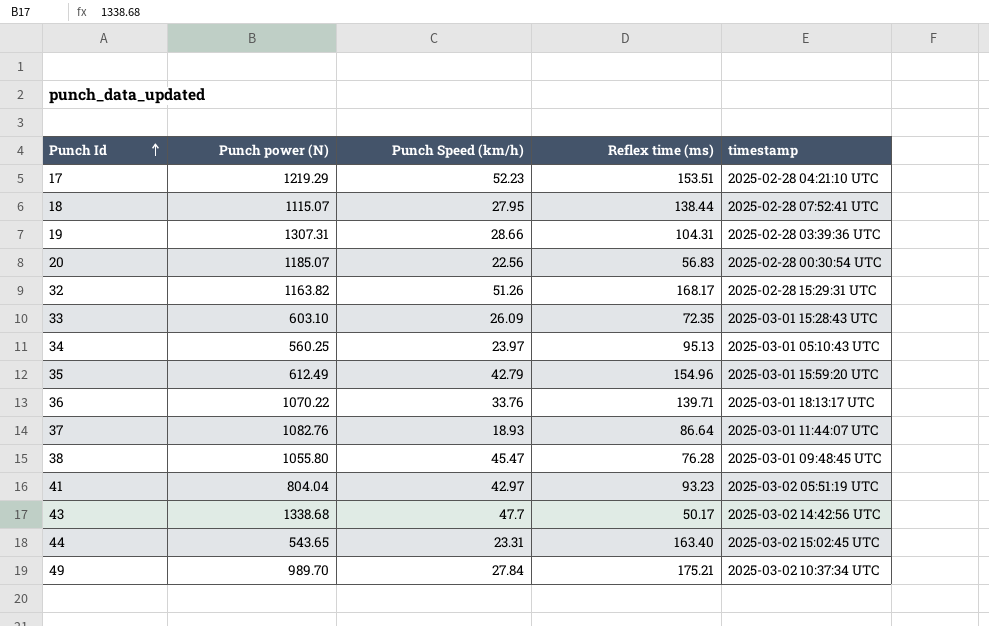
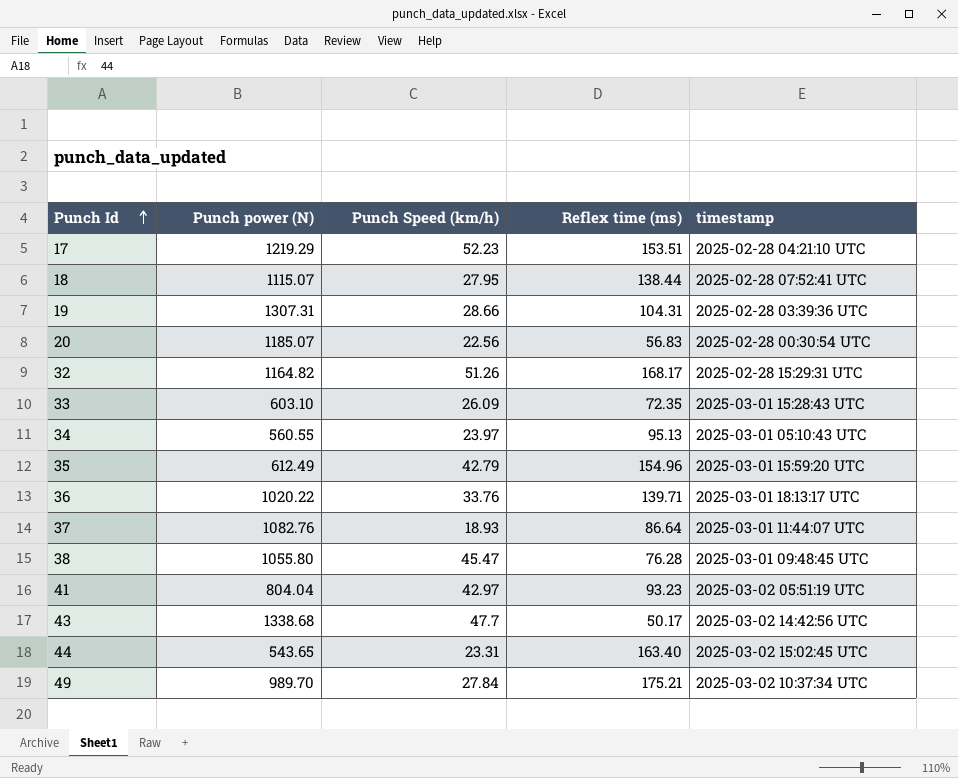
32 | Punch power (N): 1163.82 -> 1164.82
34 | Punch power (N): 560.25 -> 560.55
36 | Punch power (N): 1070.22 -> 1020.22

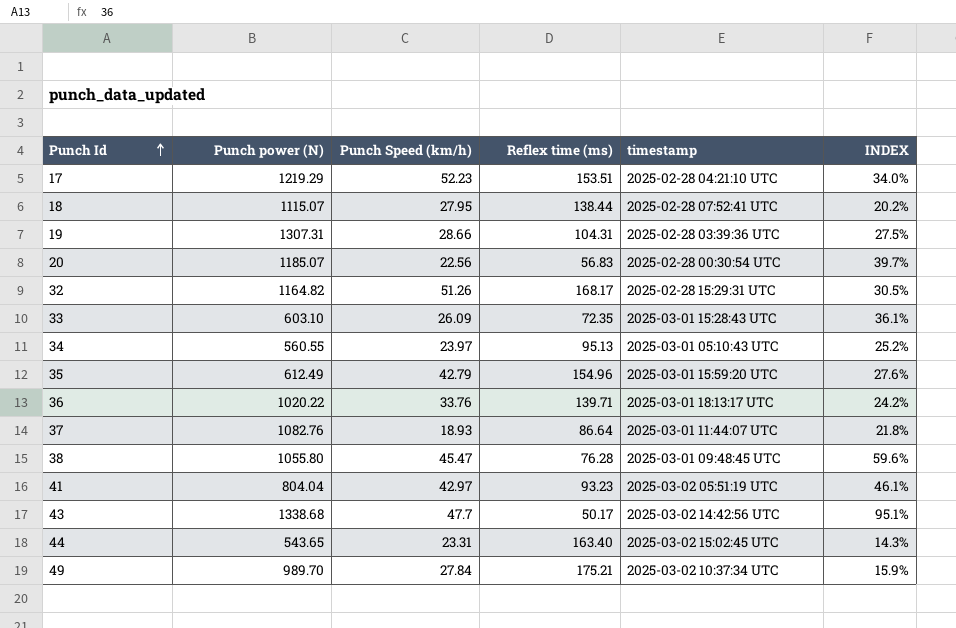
column INDEX | formula: none -> [Punch Speed (km/h)] / [Reflex time (ms)]

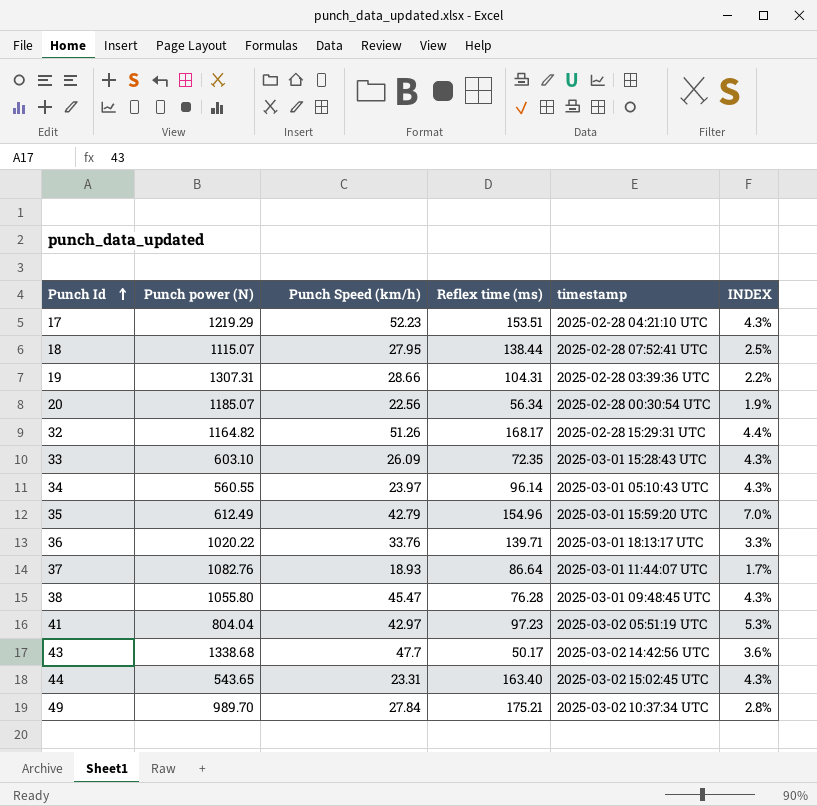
column INDEX | formula: [Punch Speed (km/h)] / [Reflex time (ms)] -> [Punch Speed (km/h)] / [Punch power (N)]
20 | Reflex time (ms): 56.83 -> 56.34
34 | Reflex time (ms): 95.13 -> 96.14
41 | Reflex time (ms): 93.23 -> 97.23

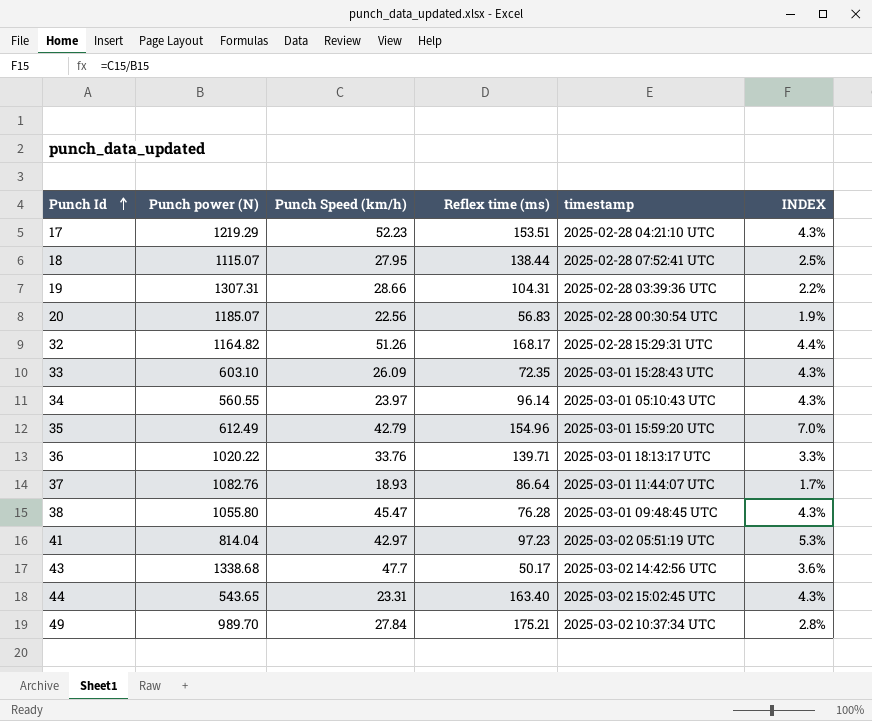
20 | Reflex time (ms): 56.34 -> 56.83
41 | Punch power (N): 804.04 -> 814.04

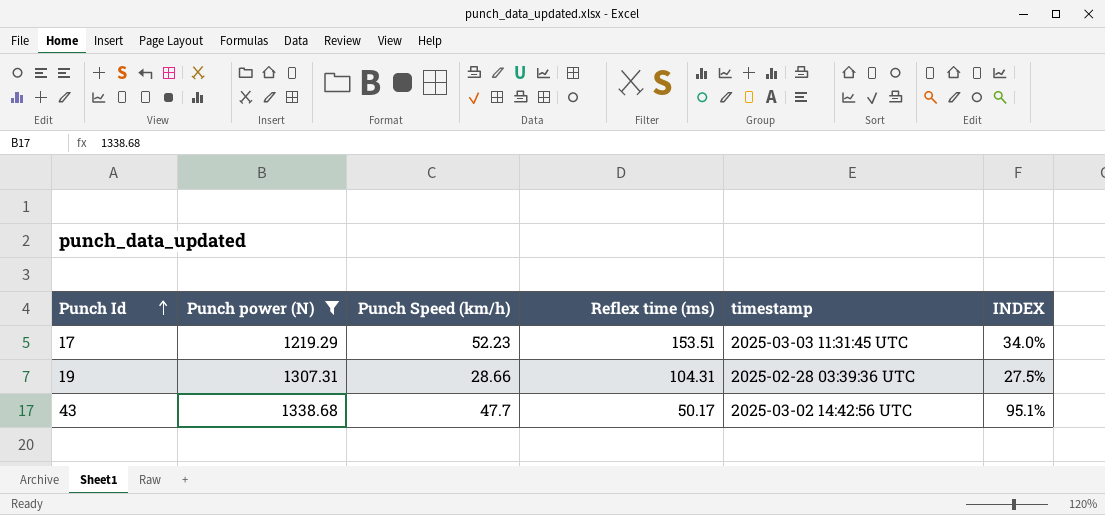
filter: none -> Punch power (N) >= 1219.29
column INDEX | formula: [Punch Speed (km/h)] / [Punch power (N)] -> [Punch Speed (km/h)] / [Reflex time (ms)]
17 | timestamp: 2025-02-28 04:21:10 UTC -> 2025-03-03 11:31:45 UTC

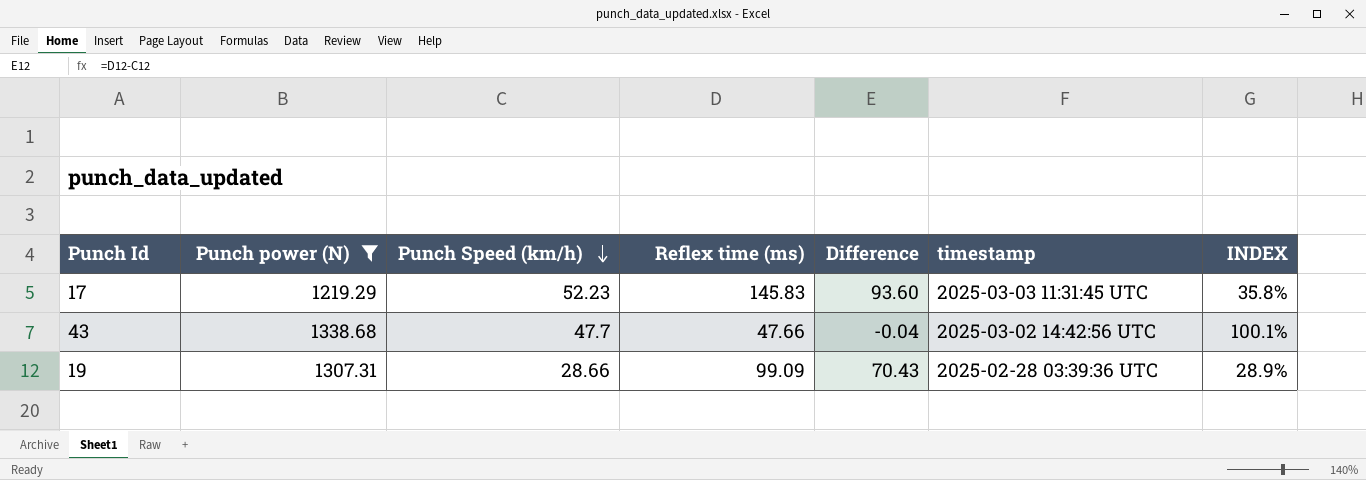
row order: Punch Id ascending -> Punch Speed (km/h) descending
column Difference | formula: none -> [Reflex time (ms)] - [Punch Speed (km/h)]
17 | Reflex time (ms): 153.51 -> 145.83
17 | INDEX: 34.0% -> 35.8%
43 | Reflex time (ms): 50.17 -> 47.66
43 | INDEX: 95.1% -> 100.1%
19 | Reflex time (ms): 104.31 -> 99.09
19 | INDEX: 27.5% -> 28.9%

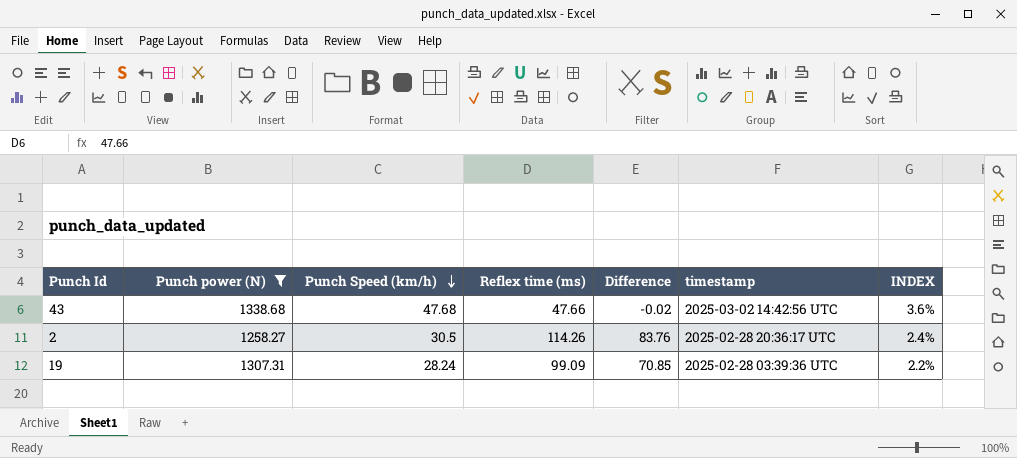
column INDEX | formula: [Punch Speed (km/h)] / [Reflex time (ms)] -> [Punch Speed (km/h)] / [Punch power (N)]
row 17: 1219.29 | 52.23 | 145.83 | 93.60 | 2025-03-03 11:31:45 UTC | 35.8% -> none
43 | Punch Speed (km/h): 47.7 -> 47.68
43 | Difference: -0.04 -> -0.02
row 2: none -> 1258.27 | 30.5 | 114.26 | 83.76 | 2025-02-28 20:36:17 UTC | 2.4%
19 | Punch Speed (km/h): 28.66 -> 28.24
19 | Difference: 70.43 -> 70.85

